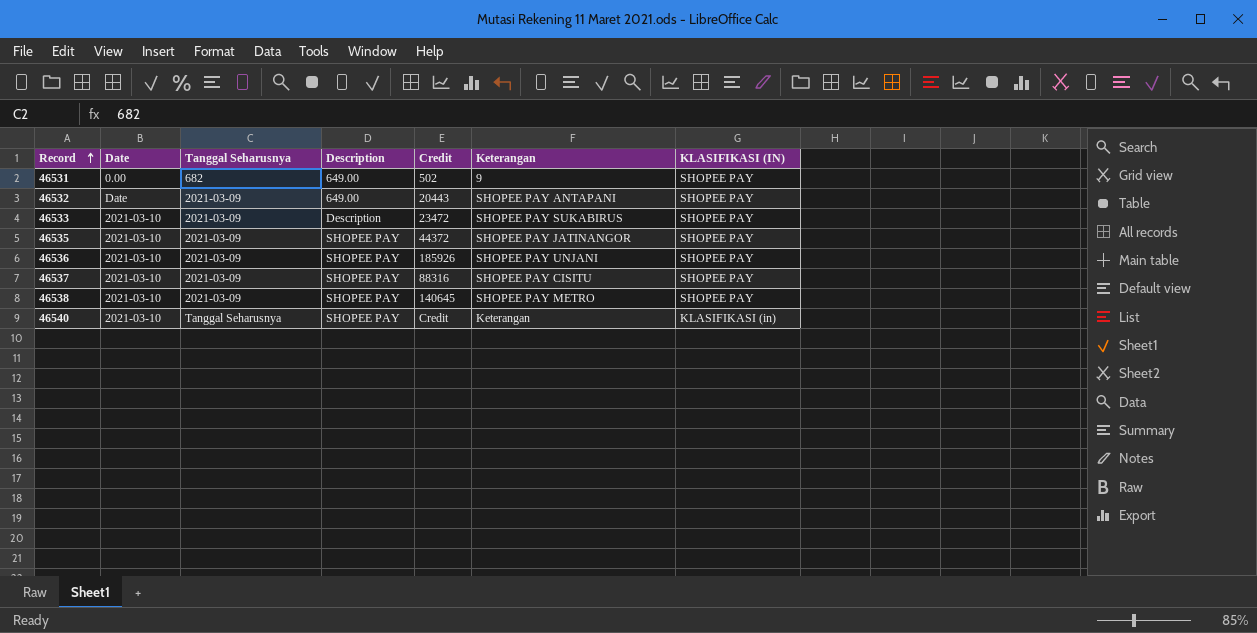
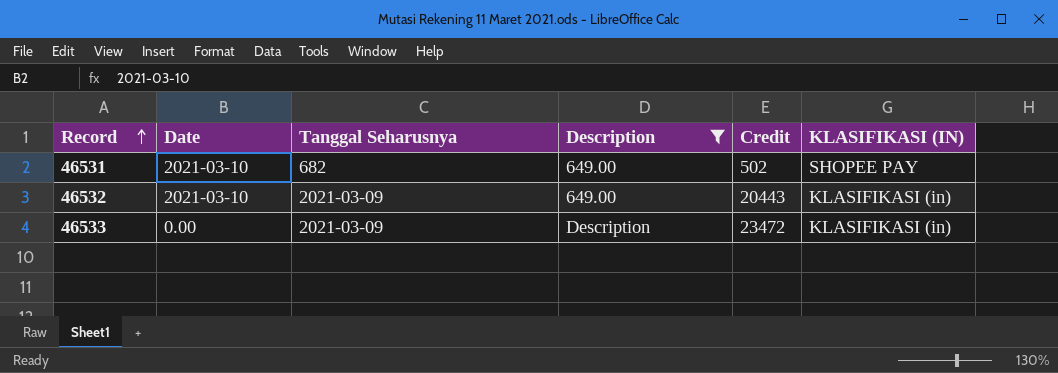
filter: none -> Description != SHOPEE PAY
column Keterangan | position: 6 -> none
46531 | Date: 0.00 -> 2021-03-10
46532 | Date: Date -> 2021-03-10
46532 | KLASIFIKASI (IN): SHOPEE PAY -> KLASIFIKASI (in)
46533 | Date: 2021-03-10 -> 0.00
46533 | KLASIFIKASI (IN): SHOPEE PAY -> KLASIFIKASI (in)

